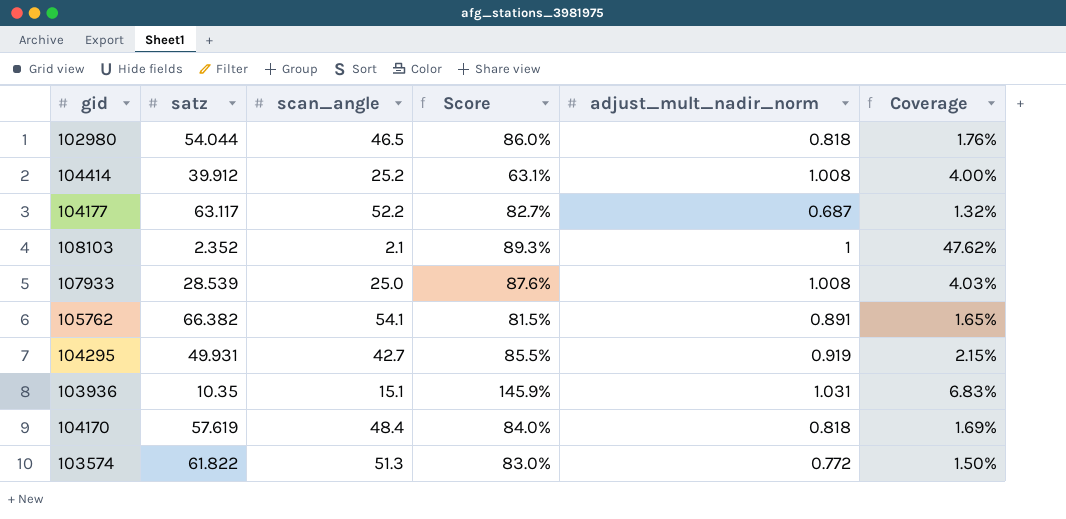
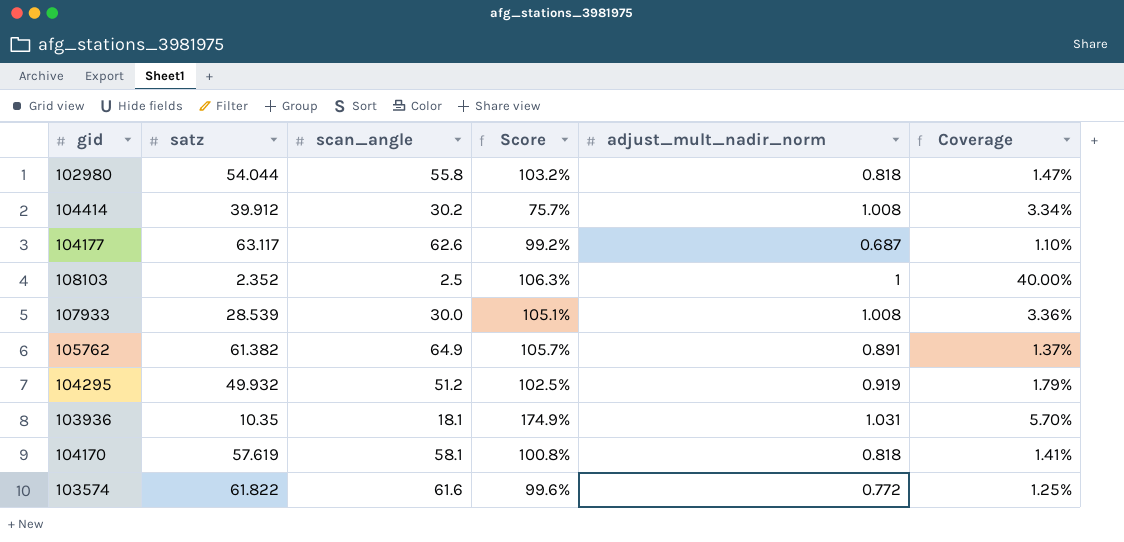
102980 | scan_angle: 46.5 -> 55.8
102980 | Score: 86.0% -> 103.2%
102980 | Coverage: 1.76% -> 1.47%
104414 | scan_angle: 25.2 -> 30.2
104414 | Score: 63.1% -> 75.7%
104414 | Coverage: 4.00% -> 3.34%
104177 | scan_angle: 52.2 -> 62.6
104177 | Score: 82.7% -> 99.2%
104177 | Coverage: 1.32% -> 1.10%
108103 | scan_angle: 2.1 -> 2.5
108103 | Score: 89.3% -> 106.3%
108103 | Coverage: 47.62% -> 40.00%
107933 | scan_angle: 25.0 -> 30.0
107933 | Score: 87.6% -> 105.1%
107933 | Coverage: 4.03% -> 3.36%
105762 | satz: 66.382 -> 61.382
105762 | scan_angle: 54.1 -> 64.9
105762 | Score: 81.5% -> 105.7%
105762 | Coverage: 1.65% -> 1.37%
104295 | satz: 49.931 -> 49.932
104295 | scan_angle: 42.7 -> 51.2
104295 | Score: 85.5% -> 102.5%
104295 | Coverage: 2.15% -> 1.79%
103936 | scan_angle: 15.1 -> 18.1
103936 | Score: 145.9% -> 174.9%
103936 | Coverage: 6.83% -> 5.70%
104170 | scan_angle: 48.4 -> 58.1
104170 | Score: 84.0% -> 100.8%
104170 | Coverage: 1.69% -> 1.41%
103574 | scan_angle: 51.3 -> 61.6
103574 | Score: 83.0% -> 99.6%
103574 | Coverage: 1.50% -> 1.25%

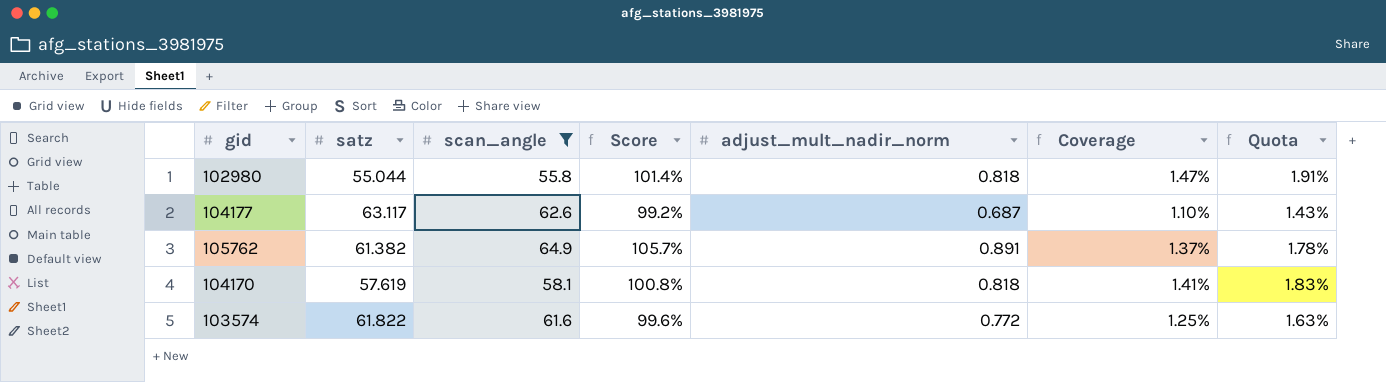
filter: none -> scan_angle >= 55.8
column Quota | formula: none -> [Coverage] * 1.3
102980 | satz: 54.044 -> 55.044
102980 | Score: 103.2% -> 101.4%

